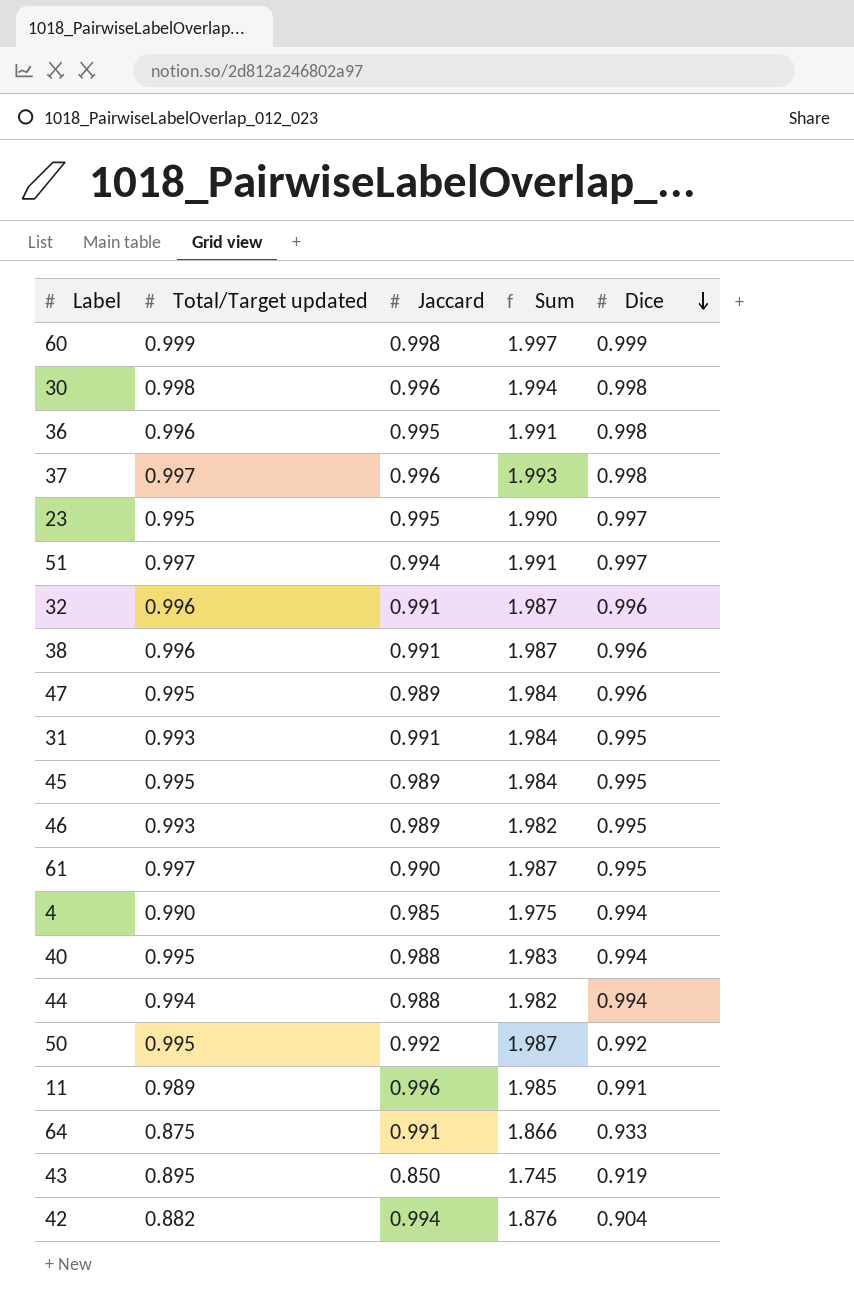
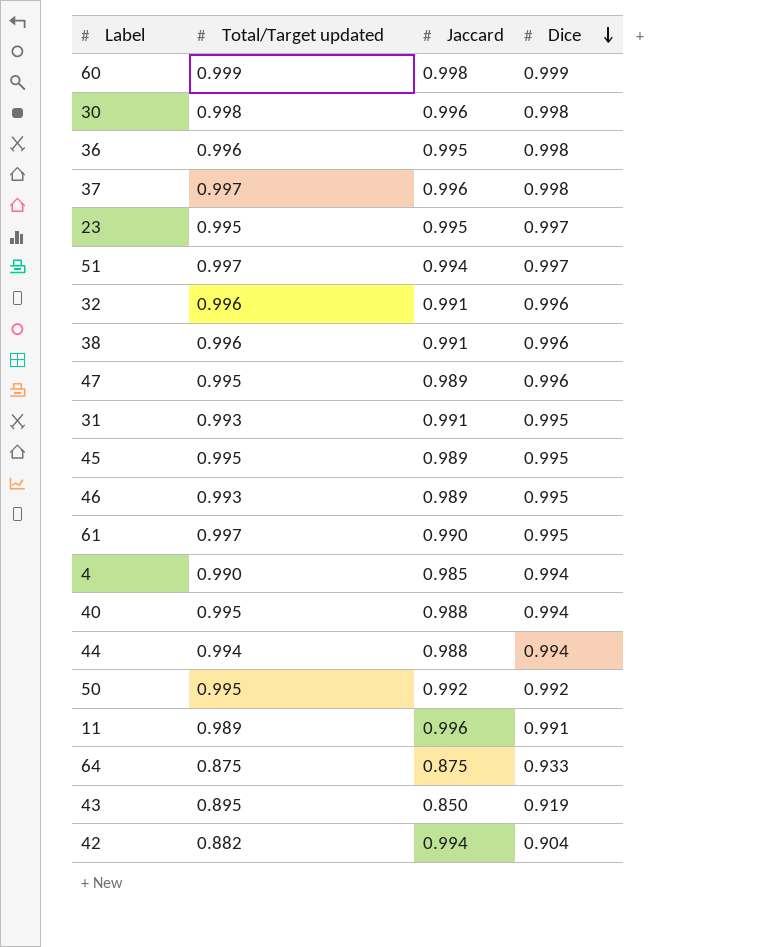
column Sum | formula: [Total/Target updated] + [Jaccard] -> none
64 | Jaccard: 0.991 -> 0.875

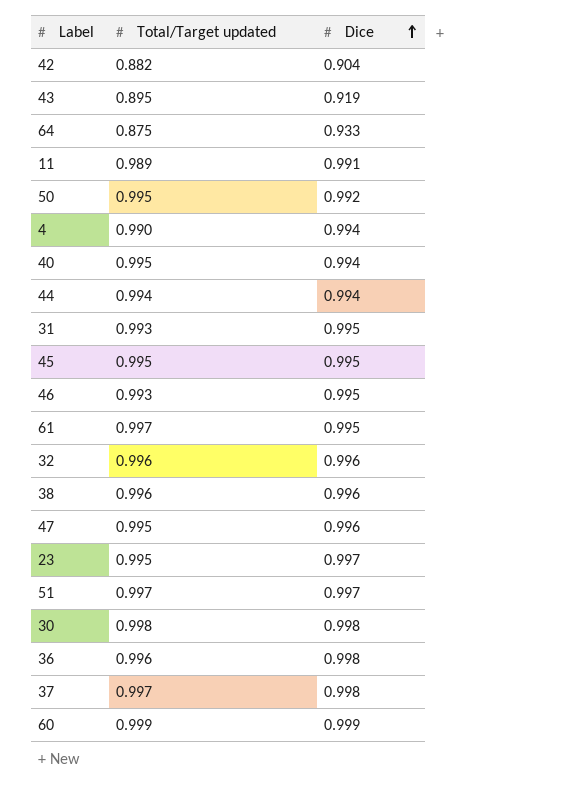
row order: Dice descending -> Dice ascending
column Jaccard | position: 3 -> none

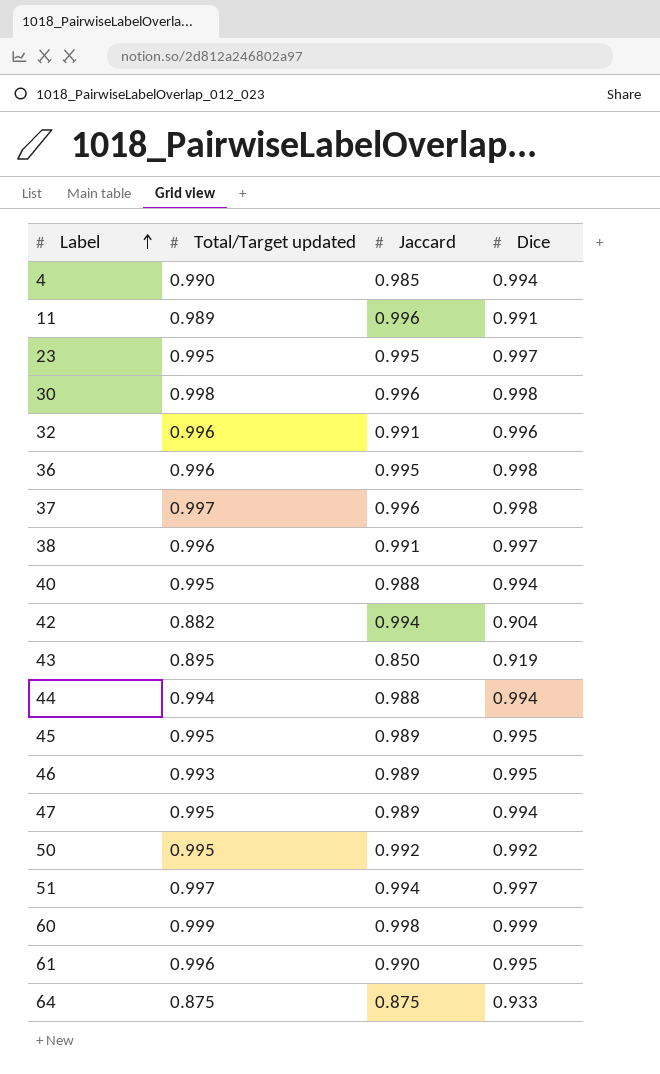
row order: Dice ascending -> Label ascending
column Jaccard | position: none -> 3
row 31: 0.993 | 0.995 -> none
38 | Dice: 0.996 -> 0.997
47 | Dice: 0.996 -> 0.994
61 | Total/Target updated: 0.997 -> 0.996

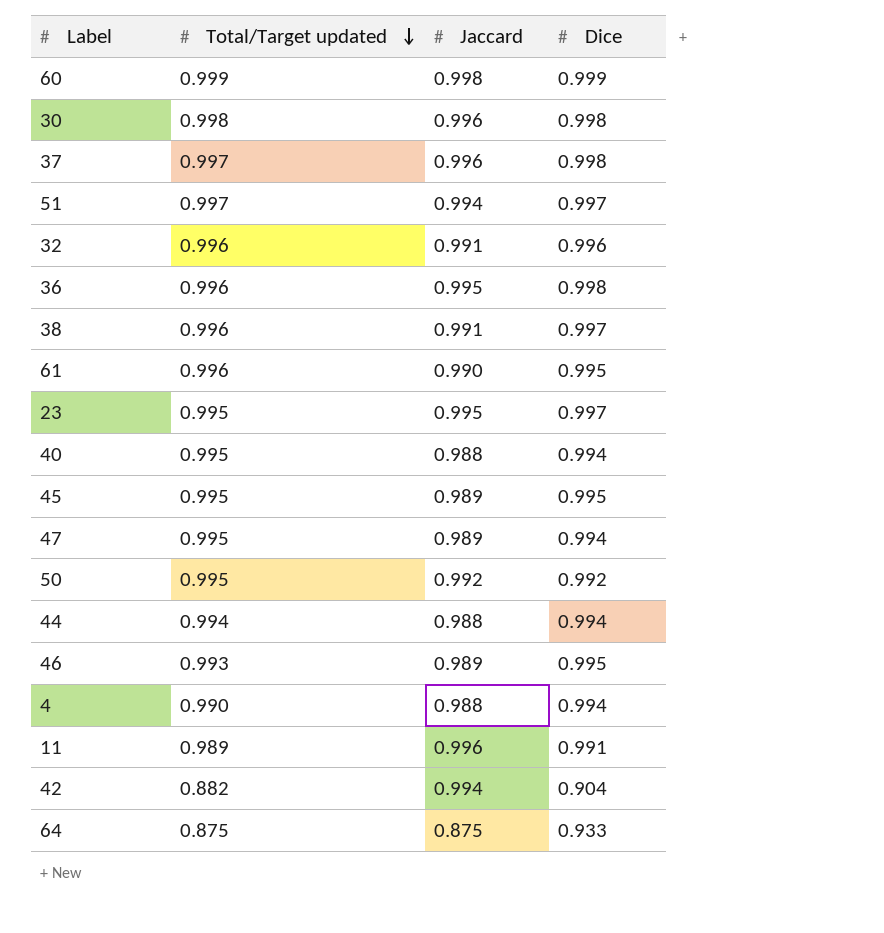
row order: Label ascending -> Total/Target updated descending
row 43: 0.895 | 0.850 | 0.919 -> none
4 | Jaccard: 0.985 -> 0.988

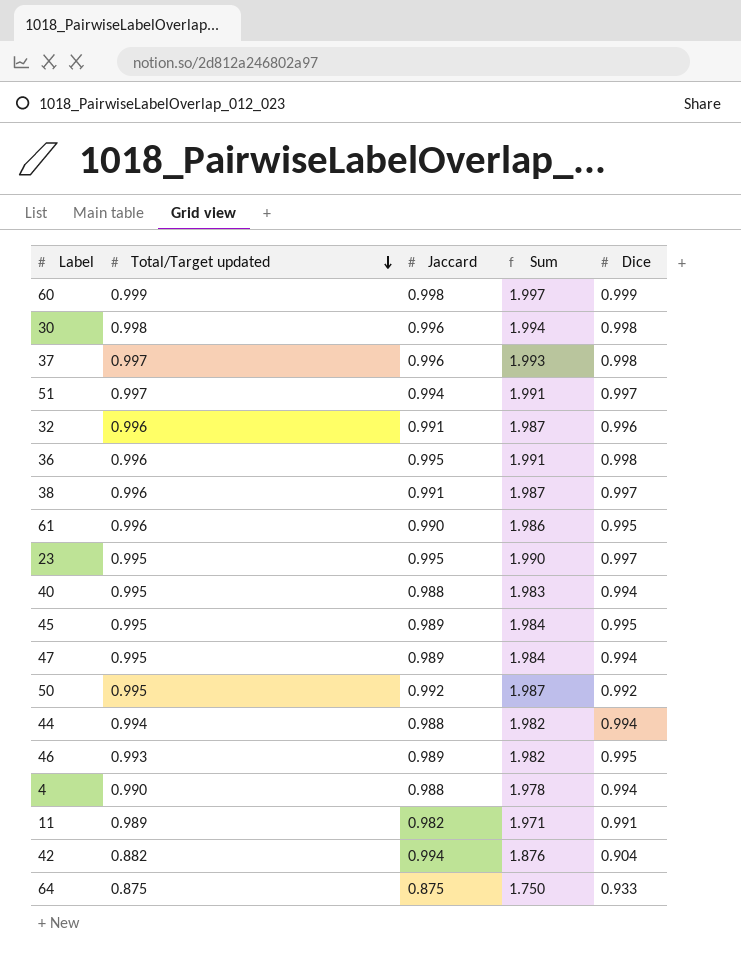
column Sum | formula: none -> [Total/Target updated] + [Jaccard]
11 | Jaccard: 0.996 -> 0.982

